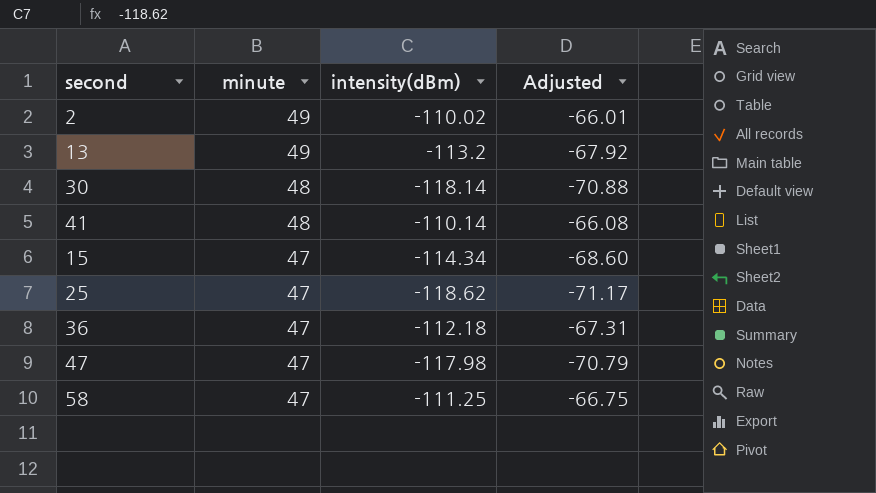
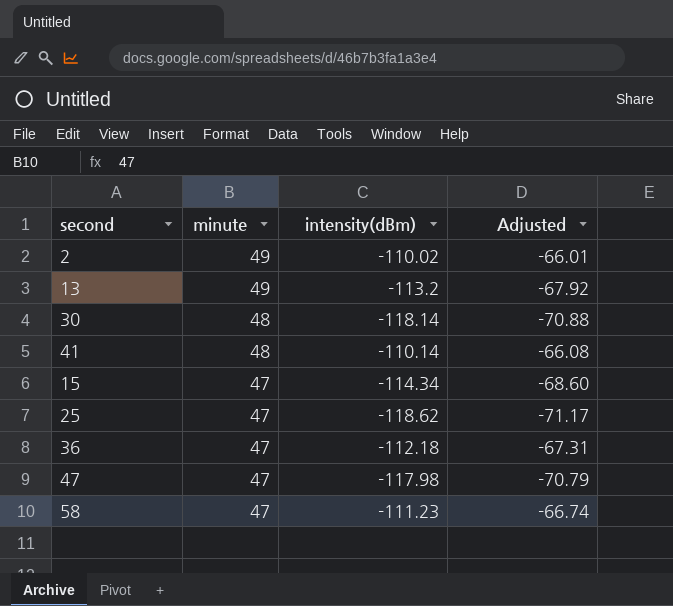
58 | intensity(dBm): -111.25 -> -111.23
58 | Adjusted: -66.75 -> -66.74

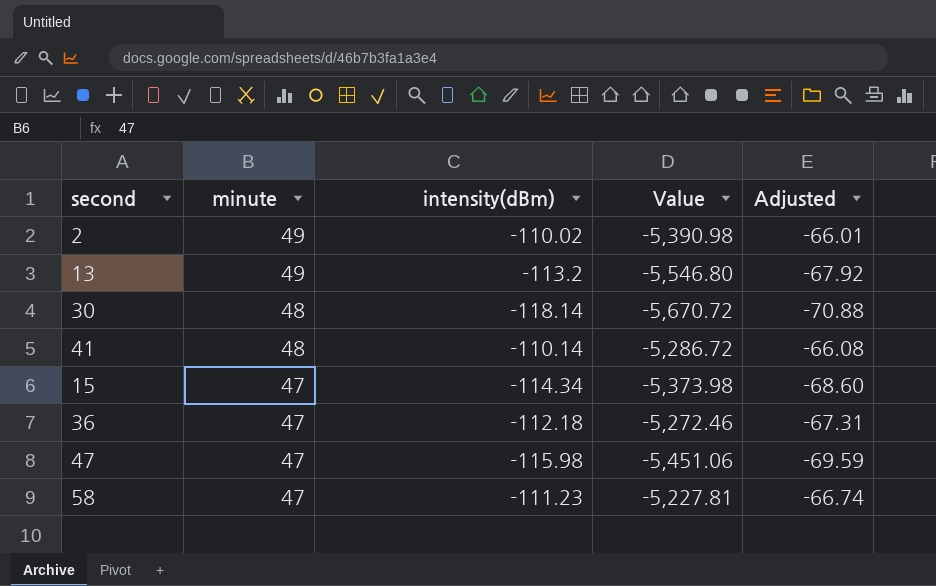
column Value | formula: none -> [minute] * [intensity(dBm)]
row 25: 47 | -118.62 | -71.17 -> none
47 | intensity(dBm): -117.98 -> -115.98
47 | Adjusted: -70.79 -> -69.59

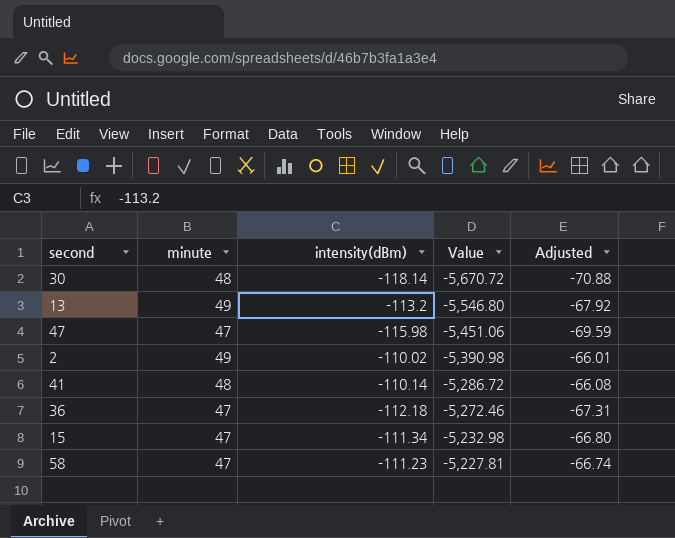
row order: minute descending -> Value ascending
15 | intensity(dBm): -114.34 -> -111.34
15 | Value: -5,373.98 -> -5,232.98
15 | Adjusted: -68.60 -> -66.80

